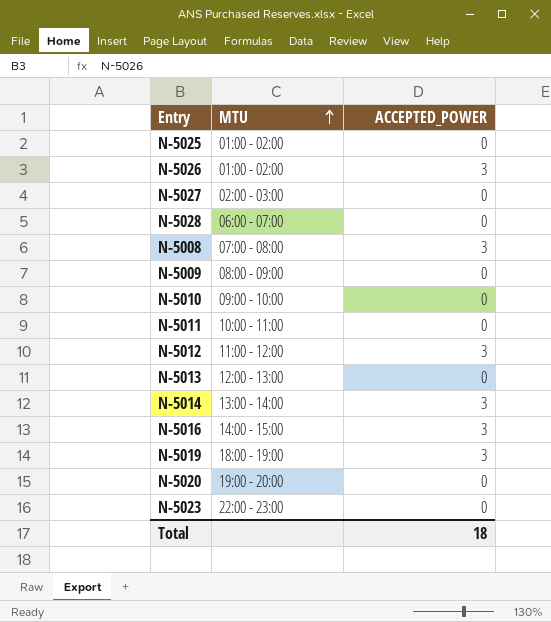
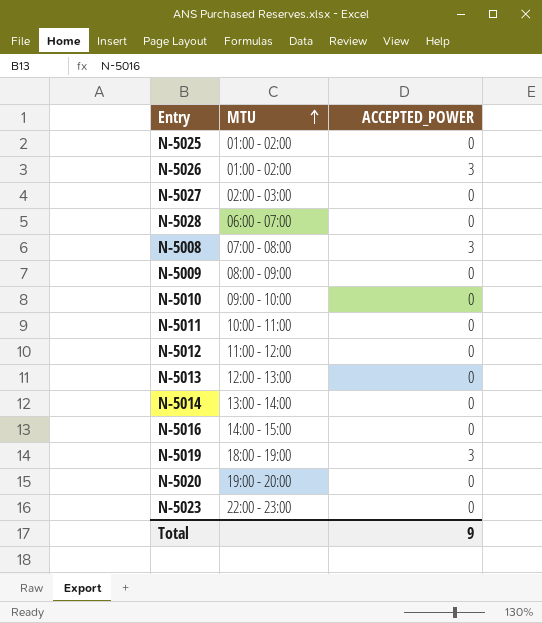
N-5012 | ACCEPTED_POWER: 3 -> 0
N-5014 | ACCEPTED_POWER: 3 -> 0
N-5016 | ACCEPTED_POWER: 3 -> 0
Total | ACCEPTED_POWER: 18 -> 9

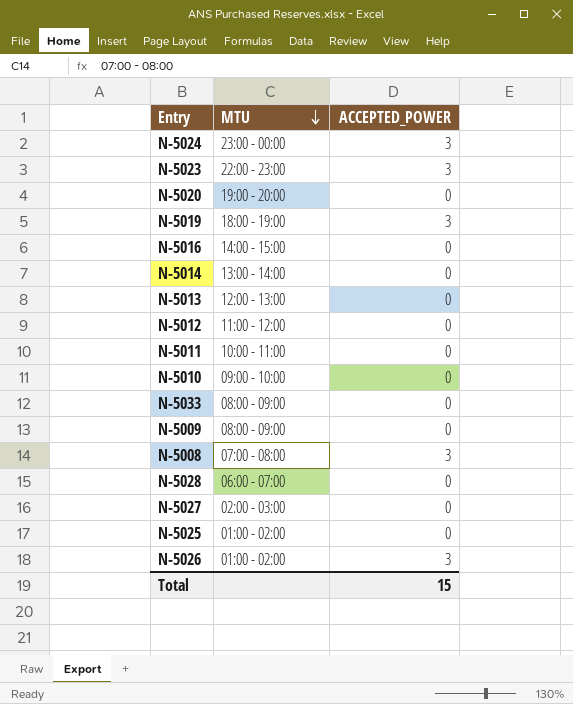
row order: MTU ascending -> MTU descending
row N-5024: none -> 23:00 - 00:00 | 3
N-5023 | ACCEPTED_POWER: 0 -> 3
row N-5033: none -> 08:00 - 09:00 | 0
Total | ACCEPTED_POWER: 9 -> 15

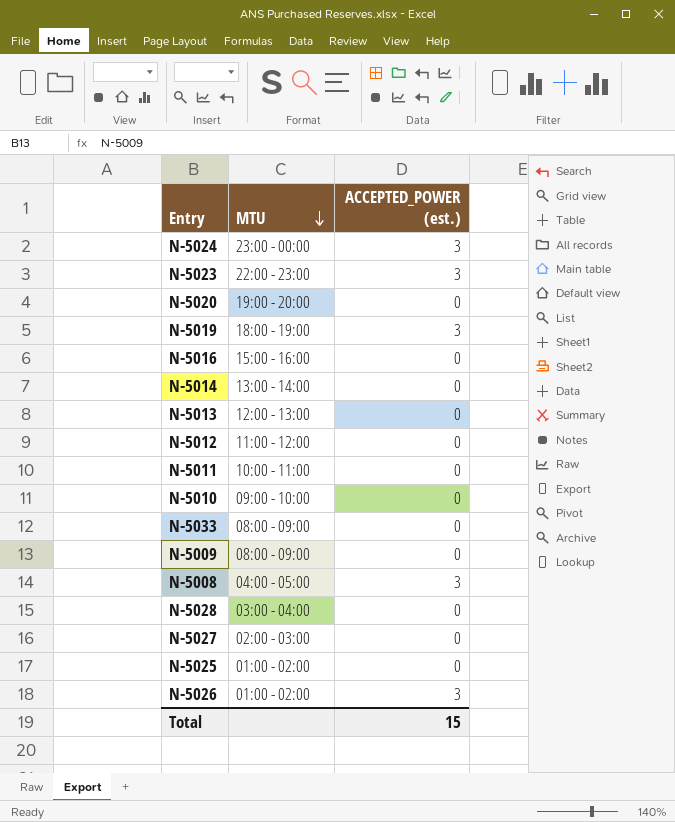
column name: ACCEPTED_POWER -> ACCEPTED_POWER (est.)
N-5016 | MTU: 14:00 - 15:00 -> 15:00 - 16:00
N-5008 | MTU: 07:00 - 08:00 -> 04:00 - 05:00
N-5028 | MTU: 06:00 - 07:00 -> 03:00 - 04:00

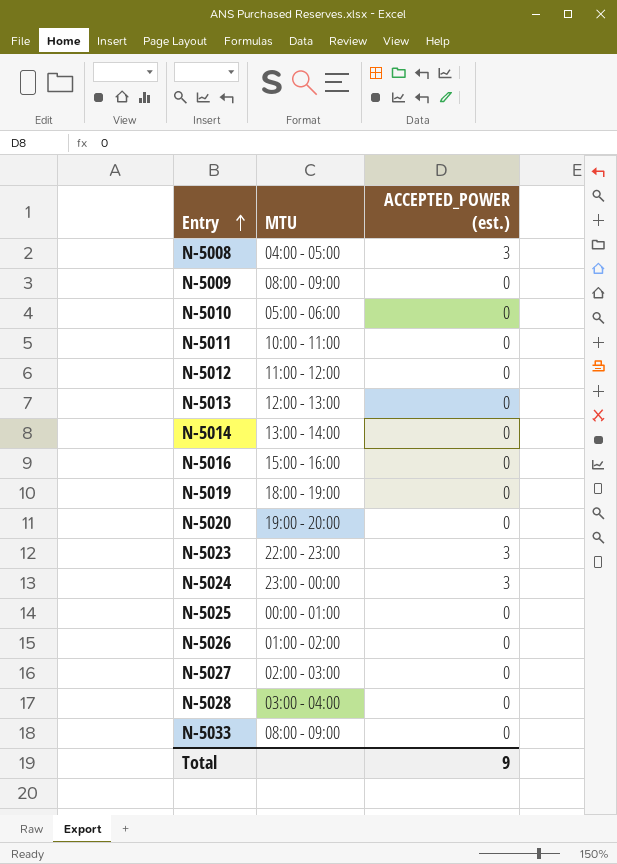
row order: MTU descending -> Entry ascending
N-5010 | MTU: 09:00 - 10:00 -> 05:00 - 06:00
N-5019 | ACCEPTED_POWER (est.): 3 -> 0
N-5025 | MTU: 01:00 - 02:00 -> 00:00 - 01:00
N-5026 | ACCEPTED_POWER (est.): 3 -> 0
Total | ACCEPTED_POWER (est.): 15 -> 9

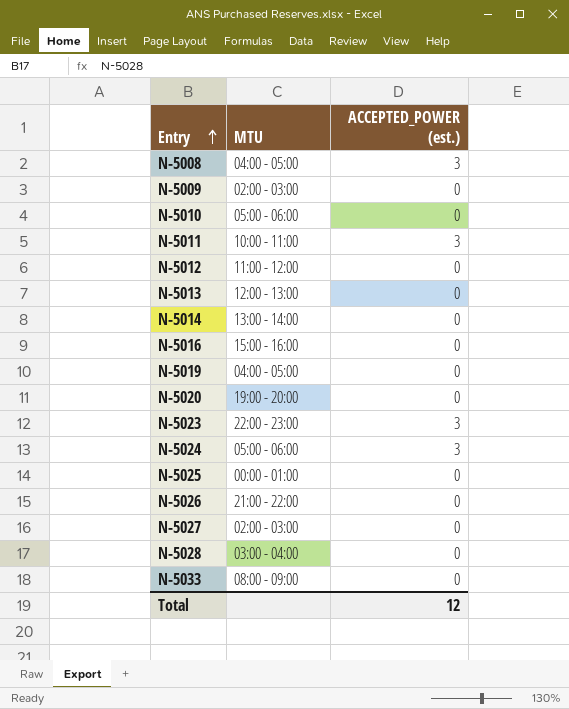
N-5009 | MTU: 08:00 - 09:00 -> 02:00 - 03:00
N-5011 | ACCEPTED_POWER (est.): 0 -> 3
N-5019 | MTU: 18:00 - 19:00 -> 04:00 - 05:00
N-5024 | MTU: 23:00 - 00:00 -> 05:00 - 06:00
N-5026 | MTU: 01:00 - 02:00 -> 21:00 - 22:00
Total | ACCEPTED_POWER (est.): 9 -> 12

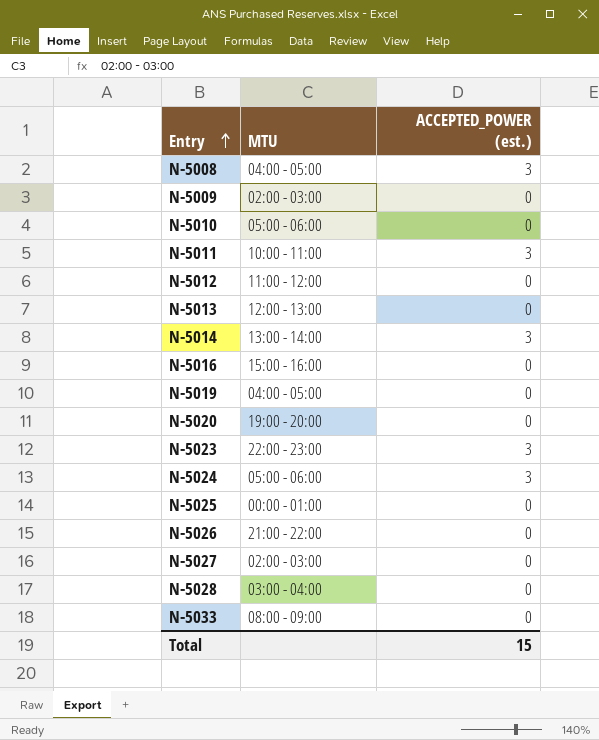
N-5014 | ACCEPTED_POWER (est.): 0 -> 3
Total | ACCEPTED_POWER (est.): 12 -> 15

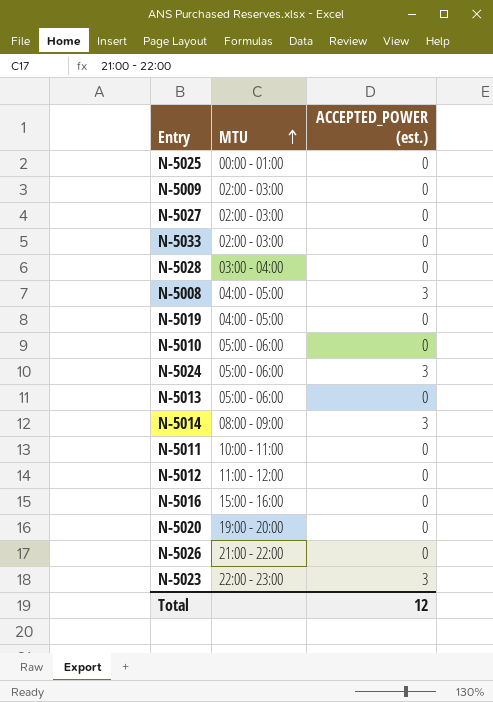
row order: Entry ascending -> MTU ascending
N-5033 | MTU: 08:00 - 09:00 -> 02:00 - 03:00
N-5013 | MTU: 12:00 - 13:00 -> 05:00 - 06:00
N-5014 | MTU: 13:00 - 14:00 -> 08:00 - 09:00
N-5011 | ACCEPTED_POWER (est.): 3 -> 0
Total | ACCEPTED_POWER (est.): 15 -> 12

